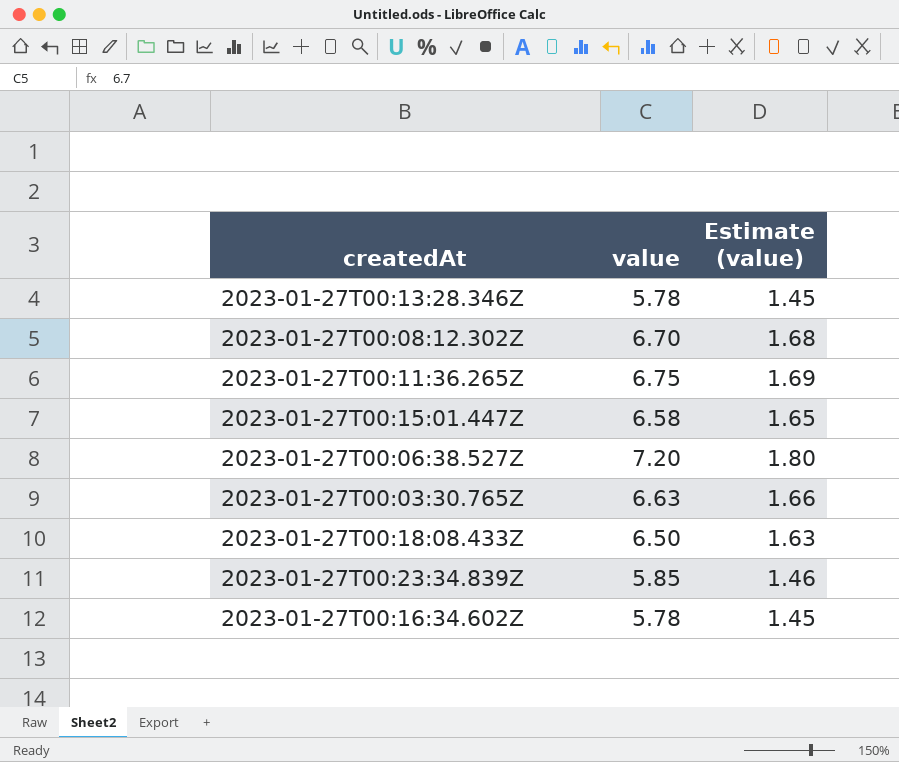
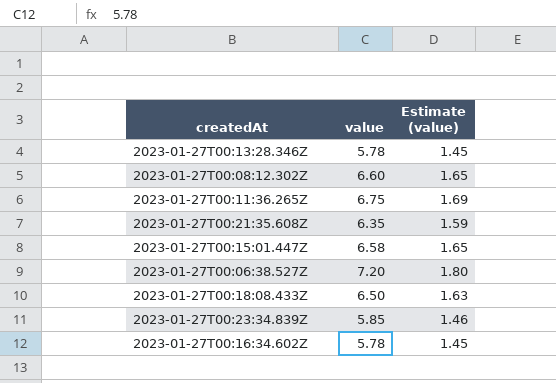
row 2023-01-27T00:03:30.765Z: 6.63 | 1.66 -> none
2023-01-27T00:08:12.302Z | value: 6.70 -> 6.60
2023-01-27T00:08:12.302Z | Estimate (value): 1.68 -> 1.65
row 2023-01-27T00:21:35.608Z: none -> 6.35 | 1.59

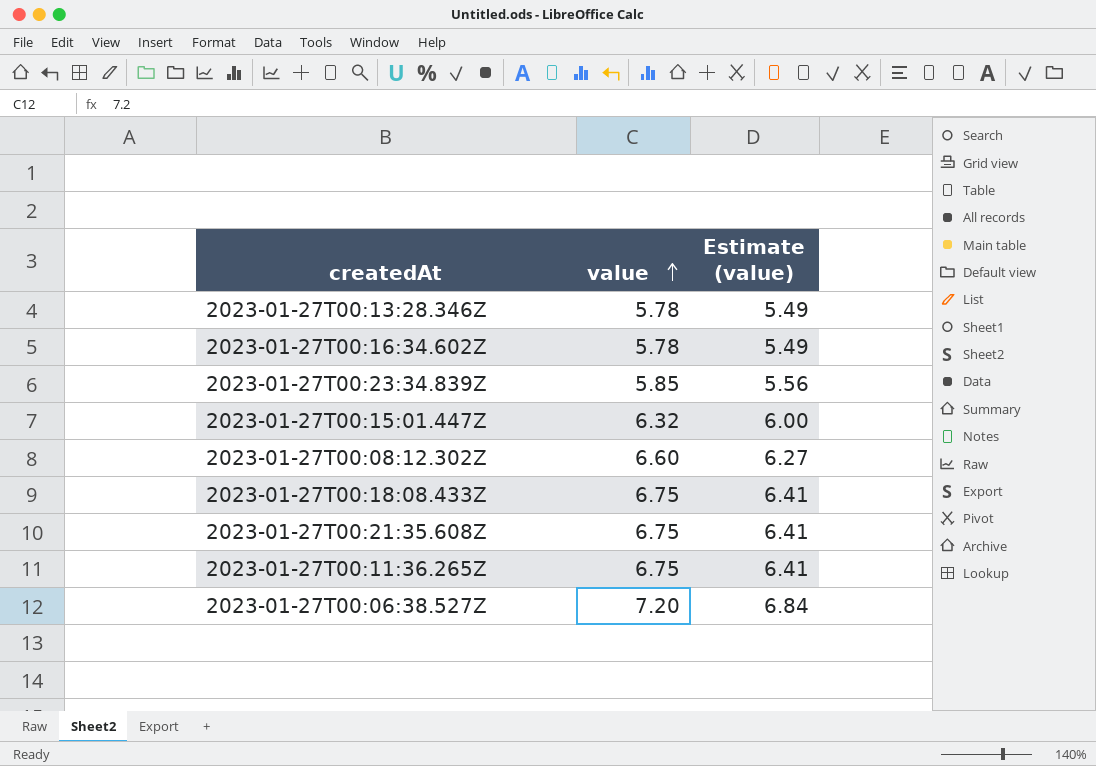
row order: none -> value ascending
column Estimate (value) | formula: [value] * 0.25 -> [value] * 0.95
2023-01-27T00:15:01.447Z | value: 6.58 -> 6.32
2023-01-27T00:18:08.433Z | value: 6.50 -> 6.75
2023-01-27T00:21:35.608Z | value: 6.35 -> 6.75

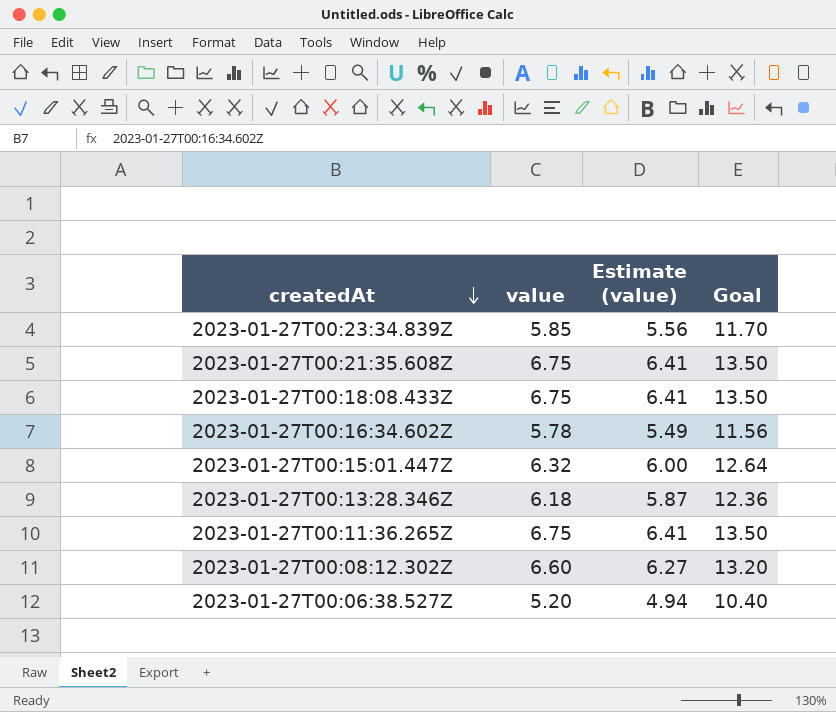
row order: value ascending -> createdAt descending
column Goal | formula: none -> [value] * 2
2023-01-27T00:13:28.346Z | value: 5.78 -> 6.18
2023-01-27T00:13:28.346Z | Estimate (value): 5.49 -> 5.87
2023-01-27T00:06:38.527Z | value: 7.20 -> 5.20
2023-01-27T00:06:38.527Z | Estimate (value): 6.84 -> 4.94

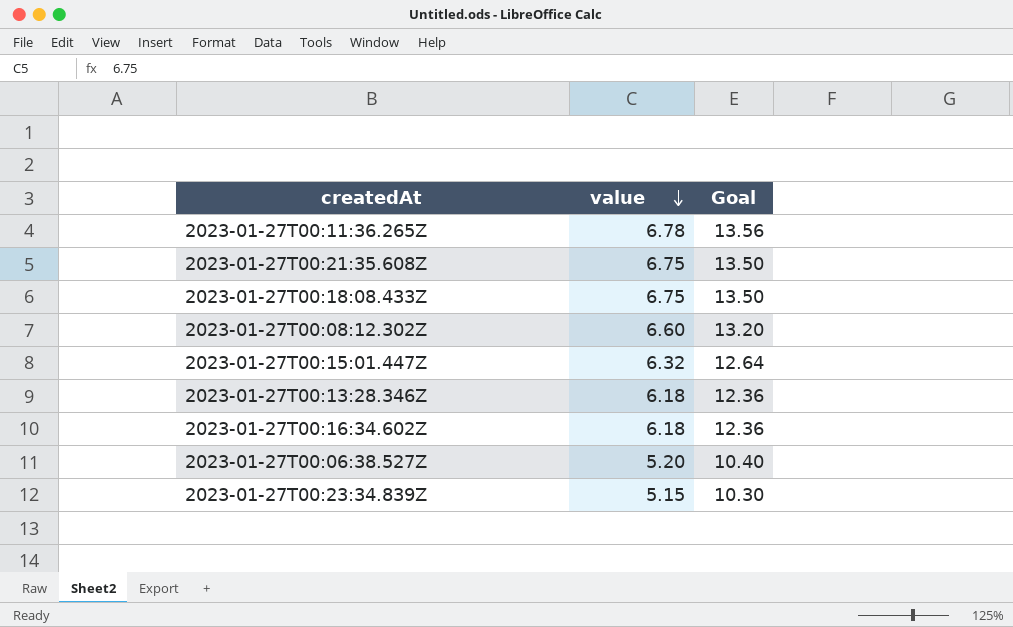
row order: createdAt descending -> value descending
column Estimate (value) | formula: [value] * 0.95 -> none
2023-01-27T00:11:36.265Z | value: 6.75 -> 6.78
2023-01-27T00:11:36.265Z | Goal: 13.50 -> 13.56
2023-01-27T00:16:34.602Z | value: 5.78 -> 6.18
2023-01-27T00:16:34.602Z | Goal: 11.56 -> 12.36
2023-01-27T00:23:34.839Z | value: 5.85 -> 5.15
2023-01-27T00:23:34.839Z | Goal: 11.70 -> 10.30

